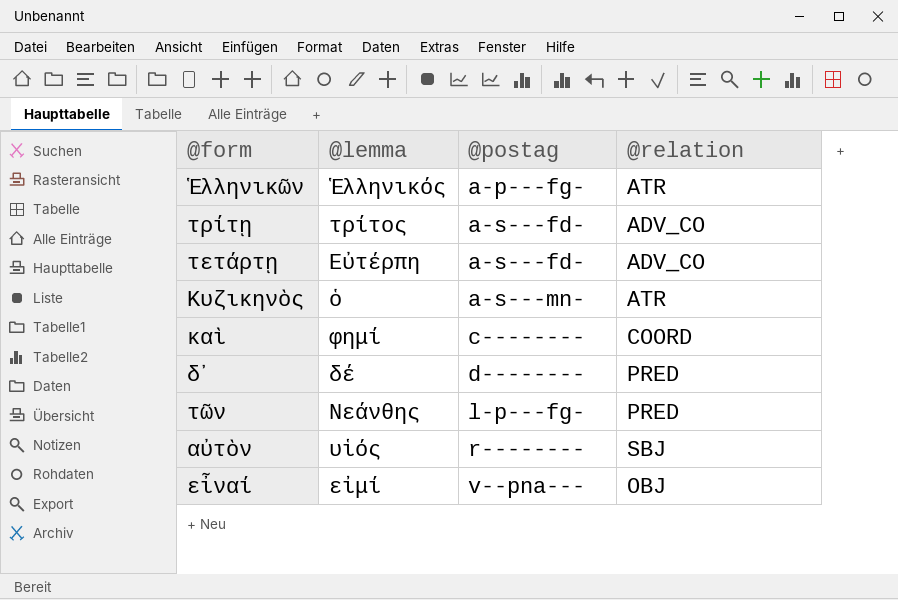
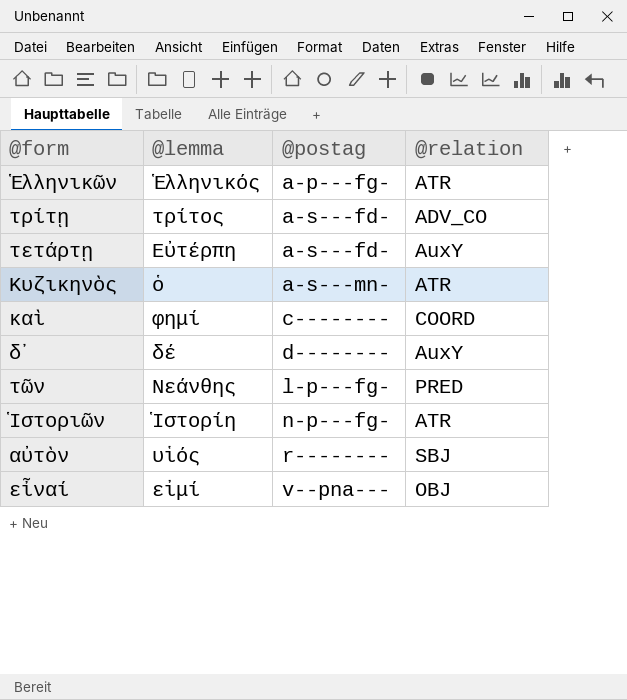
τετάρτῃ | @relation: ADV_CO -> AuxY
δ᾽ | @relation: PRED -> AuxY
row Ἱστοριῶν: none -> Ἱστορίη | n-p---fg- | ATR

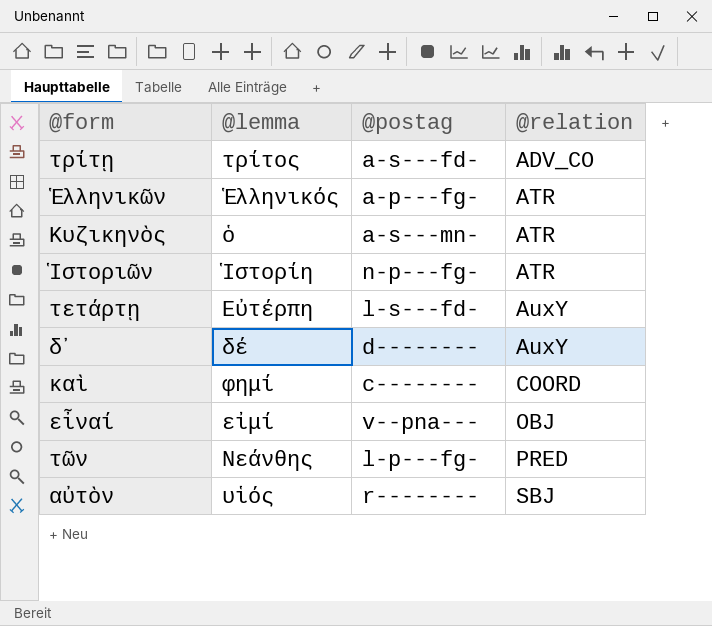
row order: @postag ascending -> @relation ascending
τετάρτῃ | @postag: a-s---fd- -> l-s---fd-

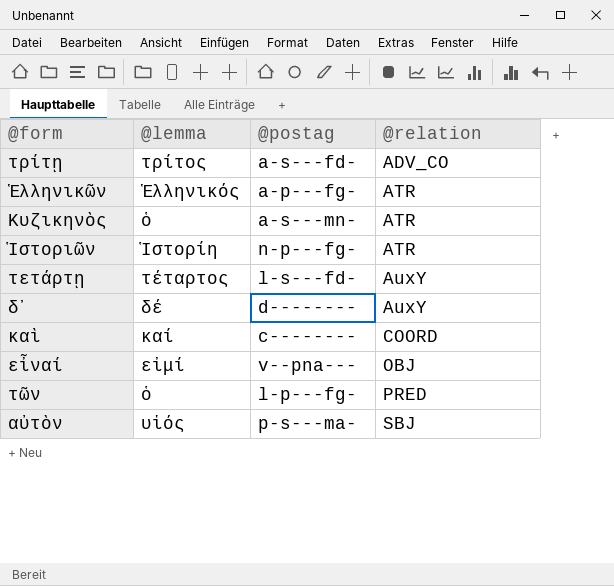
τετάρτῃ | @lemma: Εὐτέρπη -> τέταρτος
καὶ | @lemma: φημί -> καί
τῶν | @lemma: Νεάνθης -> ὁ
αὐτὸν | @postag: r-------- -> p-s---ma-

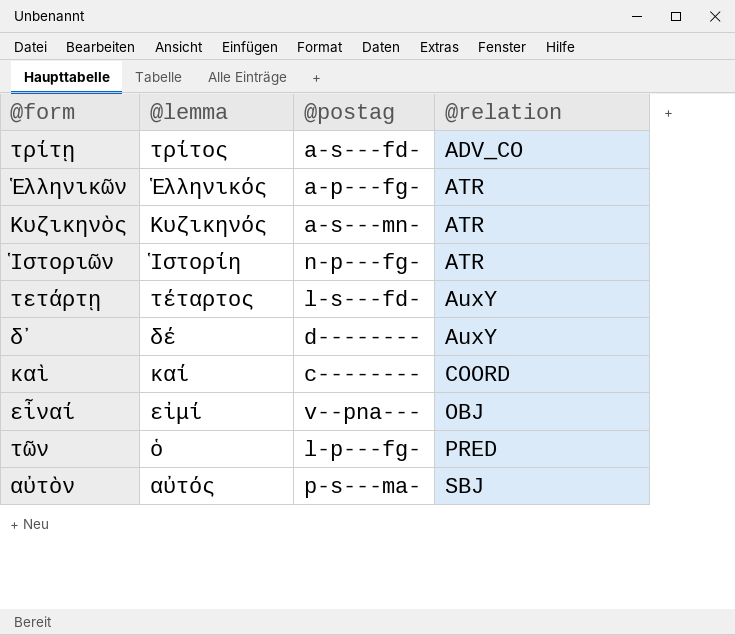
Κυζικηνὸς | @lemma: ὁ -> Κυζικηνός
αὐτὸν | @lemma: υἱός -> αὐτός

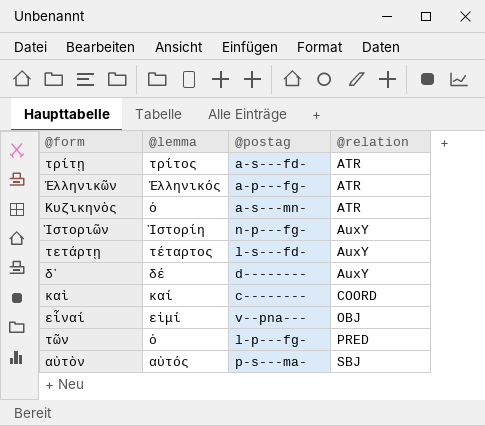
τρίτῃ | @relation: ADV_CO -> ATR
Κυζικηνὸς | @lemma: Κυζικηνός -> ὁ
Ἱστοριῶν | @relation: ATR -> AuxY

